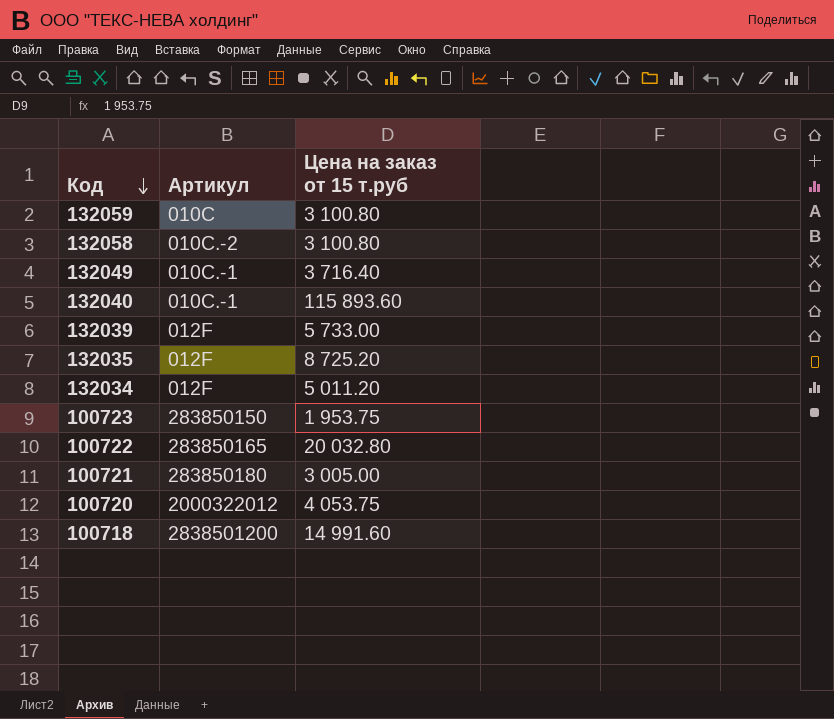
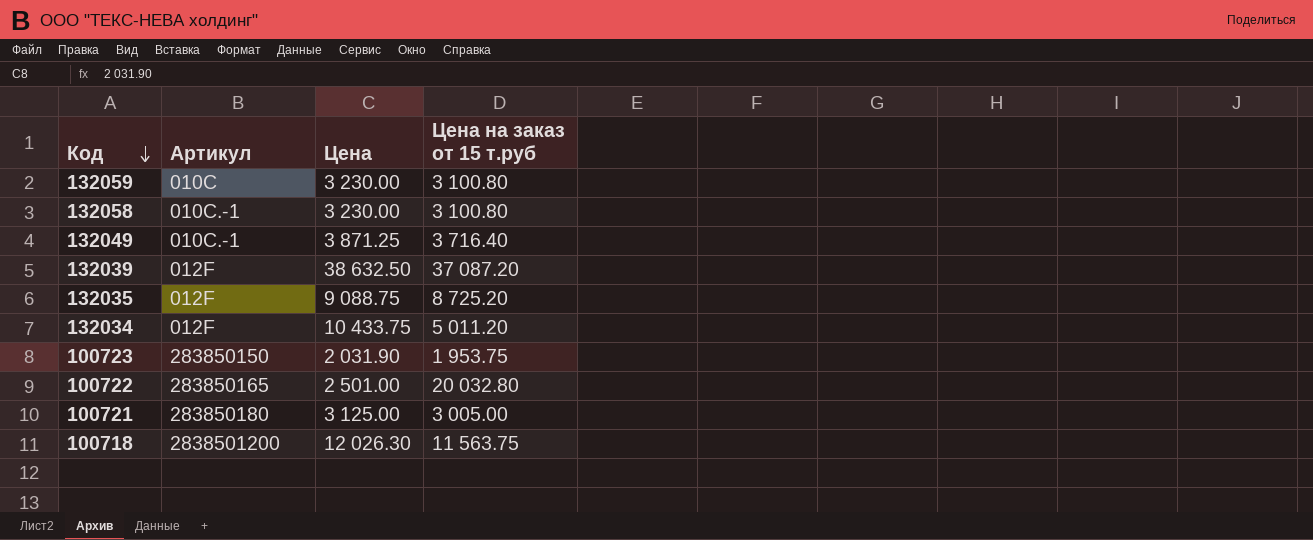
column Цена | position: none -> 3
row 132040: 010С.-1 | 115 893.60 -> none
row 100720: 2000322012 | 4 053.75 -> none
132058 | Артикул: 010C.-2 -> 010C.-1
132039 | Цена на заказ от 15 т.руб: 5 733.00 -> 37 087.20
100718 | Цена на заказ от 15 т.руб: 14 991.60 -> 11 563.75

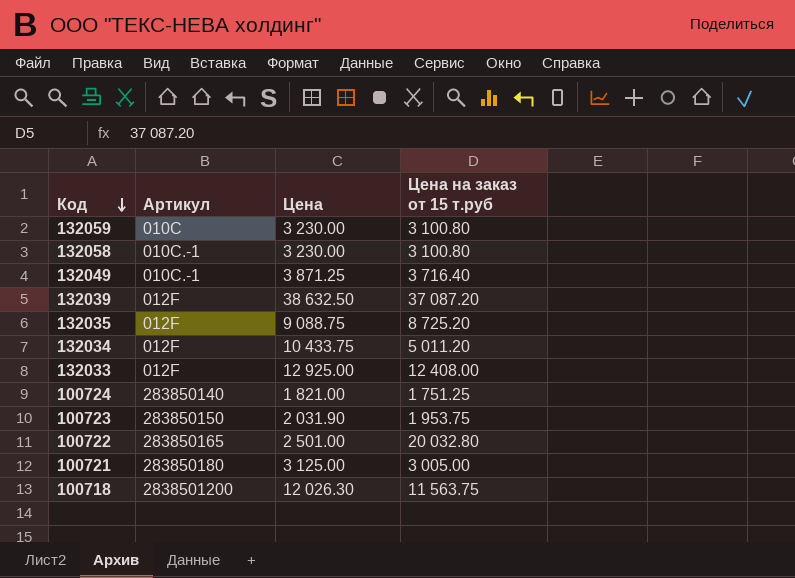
row 132033: none -> 012F | 12 925.00 | 12 408.00
row 100724: none -> 283850140 | 1 821.00 | 1 751.25

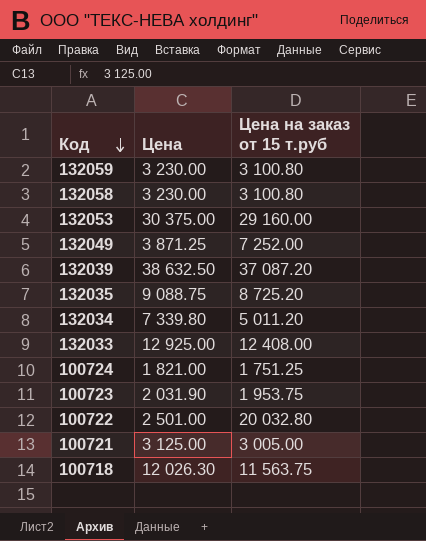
column Артикул | position: 2 -> none
row 132053: none -> 30 375.00 | 29 160.00
132049 | Цена на заказ от 15 т.руб: 3 716.40 -> 7 252.00
132034 | Цена: 10 433.75 -> 7 339.80

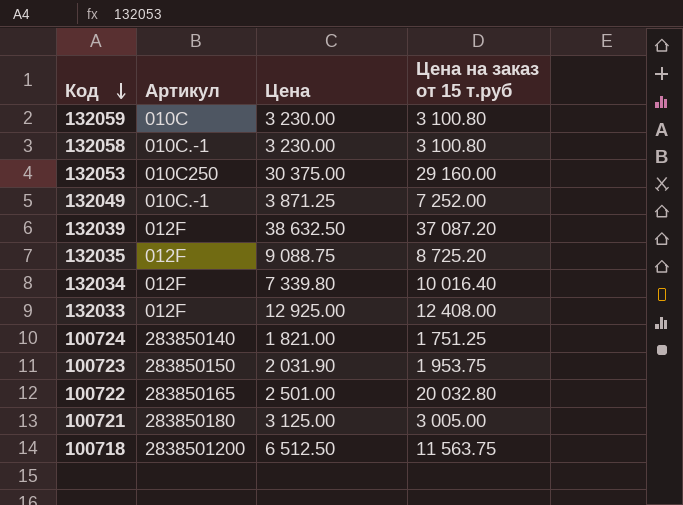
column Артикул | position: none -> 2
132034 | Цена на заказ от 15 т.руб: 5 011.20 -> 10 016.40
100718 | Цена: 12 026.30 -> 6 512.50

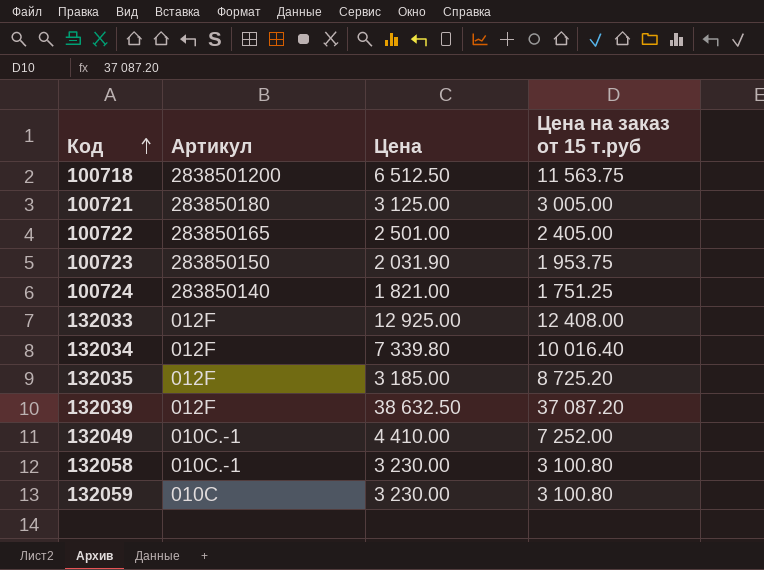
row order: Код descending -> Код ascending
row 132053: 010С250 | 30 375.00 | 29 160.00 -> none
100722 | Цена на заказ от 15 т.руб: 20 032.80 -> 2 405.00
132035 | Цена: 9 088.75 -> 3 185.00
132049 | Цена: 3 871.25 -> 4 410.00

